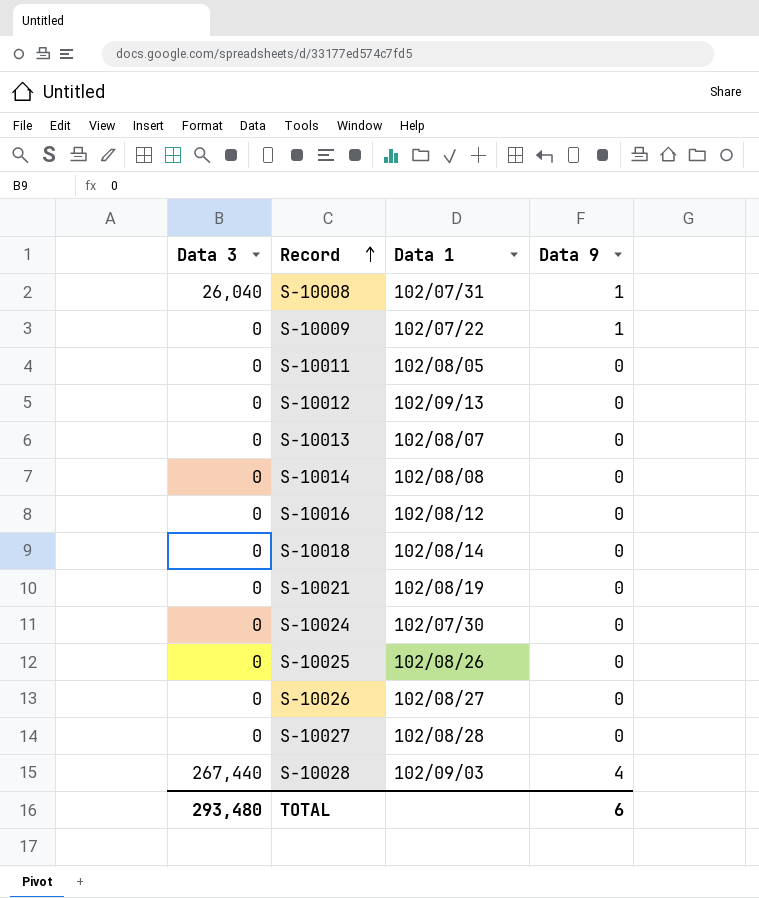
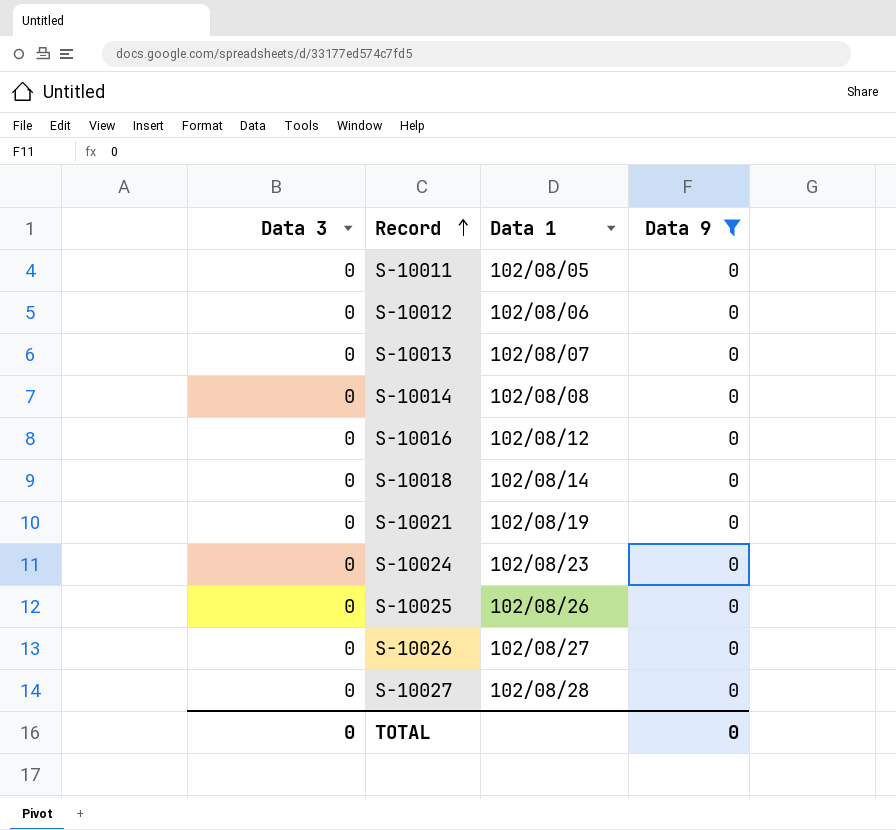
filter: none -> Data 9 = 0
S-10012 | Data 1: 102/09/13 -> 102/08/06
S-10024 | Data 1: 102/07/30 -> 102/08/23
TOTAL | Data 3: 293,480 -> 0
TOTAL | Data 9: 6 -> 0

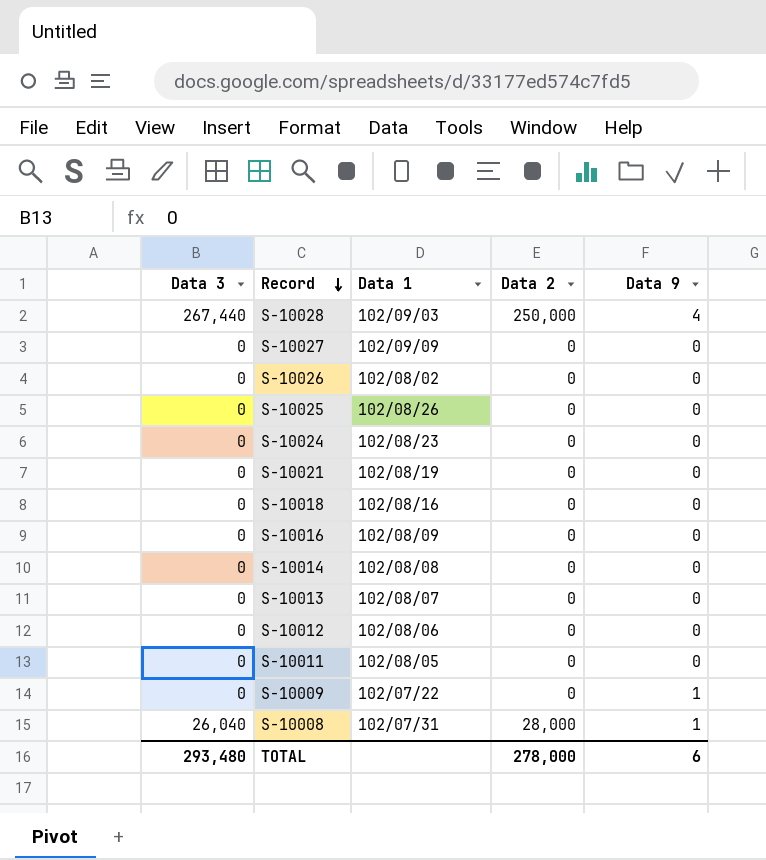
filter: Data 9 = 0 -> none
row order: Record ascending -> Record descending
column Data 2 | position: none -> 4
S-10027 | Data 1: 102/08/28 -> 102/09/09
S-10026 | Data 1: 102/08/27 -> 102/08/02
S-10018 | Data 1: 102/08/14 -> 102/08/16
S-10016 | Data 1: 102/08/12 -> 102/08/09
TOTAL | Data 3: 0 -> 293,480
TOTAL | Data 9: 0 -> 6

